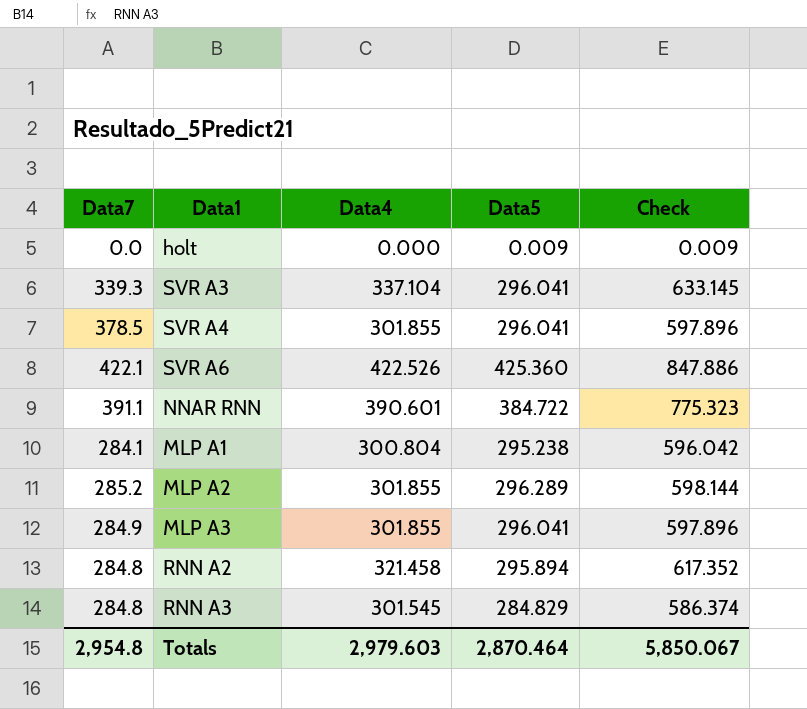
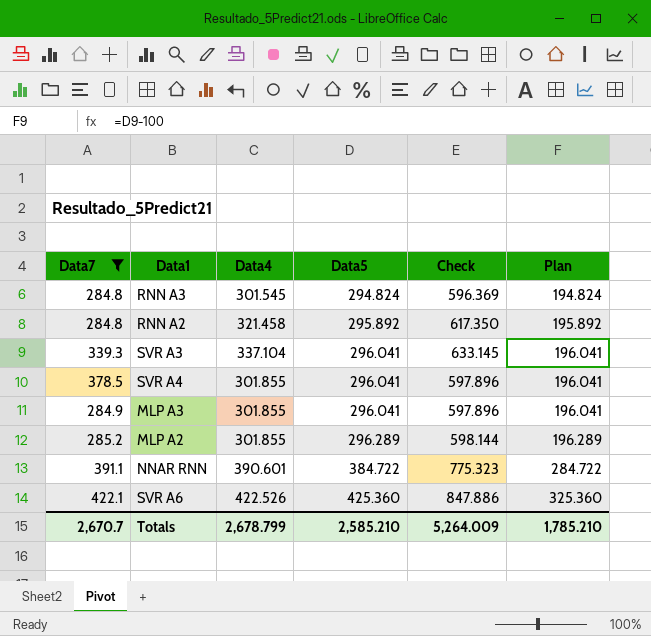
filter: none -> Data7 >= 284.8
row order: none -> Data5 ascending
column Plan | formula: none -> [Data5] - 100
RNN A3 | Data5: 284.829 -> 294.824
RNN A3 | Check: 586.374 -> 596.369
RNN A2 | Data5: 295.894 -> 295.892
RNN A2 | Check: 617.352 -> 617.350
Totals | Data7: 2,954.8 -> 2,670.7
Totals | Data4: 2,979.603 -> 2,678.799
Totals | Data5: 2,870.464 -> 2,585.210
Totals | Check: 5,850.067 -> 5,264.009

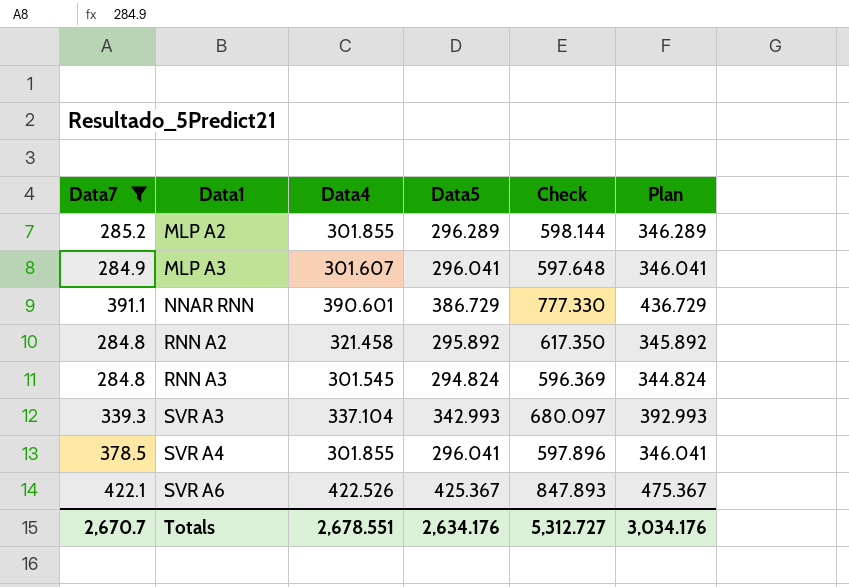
row order: Data5 ascending -> Data1 ascending
column Plan | formula: [Data5] - 100 -> [Data5] + 50
MLP A3 | Data4: 301.855 -> 301.607
MLP A3 | Check: 597.896 -> 597.648
NNAR RNN | Data5: 384.722 -> 386.729
NNAR RNN | Check: 775.323 -> 777.330
SVR A3 | Data5: 296.041 -> 342.993
SVR A3 | Check: 633.145 -> 680.097
SVR A6 | Data5: 425.360 -> 425.367
SVR A6 | Check: 847.886 -> 847.893
Totals | Data4: 2,678.799 -> 2,678.551
Totals | Data5: 2,585.210 -> 2,634.176
Totals | Check: 5,264.009 -> 5,312.727
Totals | Plan: 1,785.210 -> 3,034.176

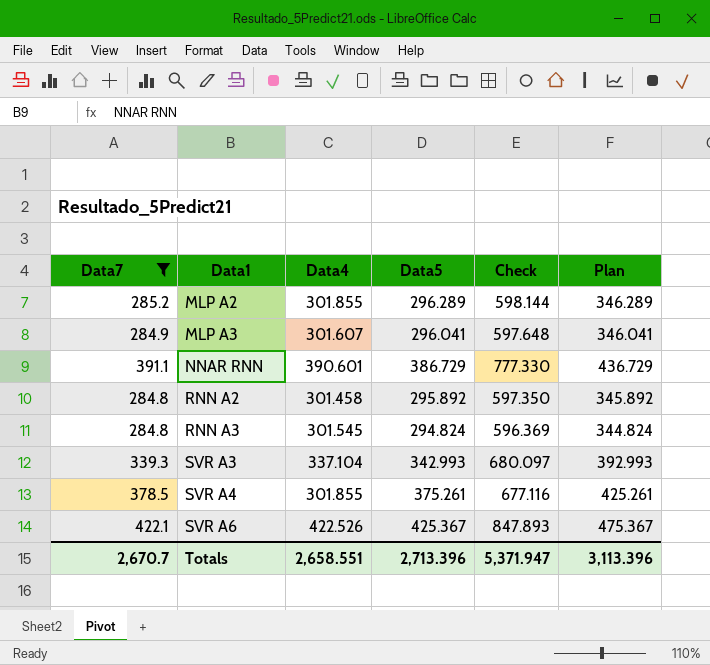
RNN A2 | Data4: 321.458 -> 301.458
RNN A2 | Check: 617.350 -> 597.350
SVR A4 | Data5: 296.041 -> 375.261
SVR A4 | Check: 597.896 -> 677.116
SVR A4 | Plan: 346.041 -> 425.261
Totals | Data4: 2,678.551 -> 2,658.551
Totals | Data5: 2,634.176 -> 2,713.396
Totals | Check: 5,312.727 -> 5,371.947
Totals | Plan: 3,034.176 -> 3,113.396

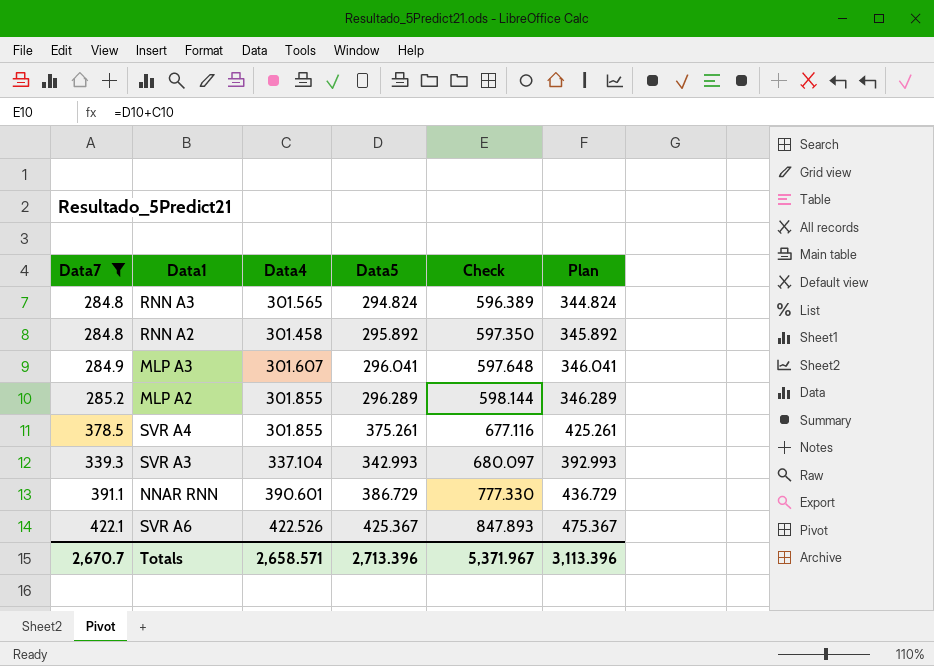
row order: Data1 ascending -> Check ascending
RNN A3 | Data4: 301.545 -> 301.565
RNN A3 | Check: 596.369 -> 596.389
Totals | Data4: 2,658.551 -> 2,658.571
Totals | Check: 5,371.947 -> 5,371.967

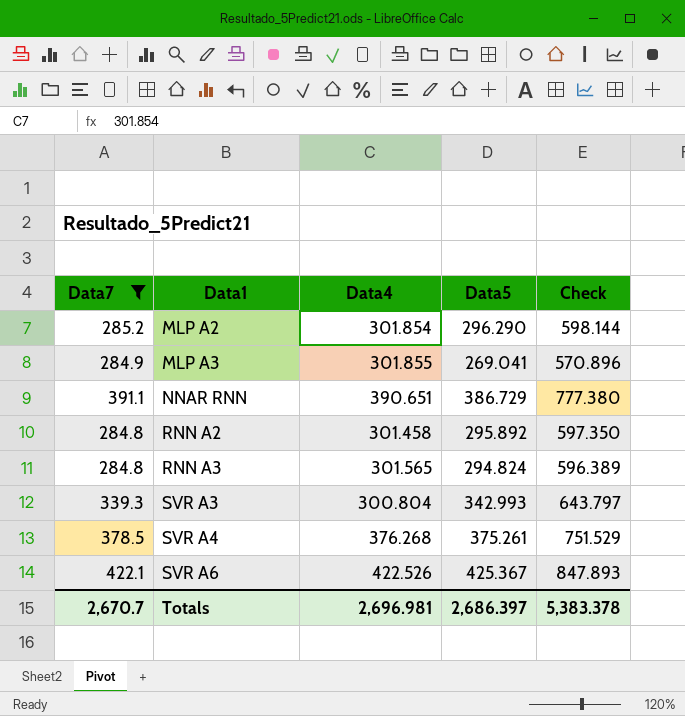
row order: Check ascending -> Data1 ascending
column Plan | formula: [Data5] + 50 -> none
MLP A2 | Data4: 301.855 -> 301.854
MLP A2 | Data5: 296.289 -> 296.290
MLP A3 | Data4: 301.607 -> 301.855
MLP A3 | Data5: 296.041 -> 269.041
MLP A3 | Check: 597.648 -> 570.896
NNAR RNN | Data4: 390.601 -> 390.651
NNAR RNN | Check: 777.330 -> 777.380
SVR A3 | Data4: 337.104 -> 300.804
SVR A3 | Check: 680.097 -> 643.797
SVR A4 | Data4: 301.855 -> 376.268
SVR A4 | Check: 677.116 -> 751.529
Totals | Data4: 2,658.571 -> 2,696.981
Totals | Data5: 2,713.396 -> 2,686.397
Totals | Check: 5,371.967 -> 5,383.378

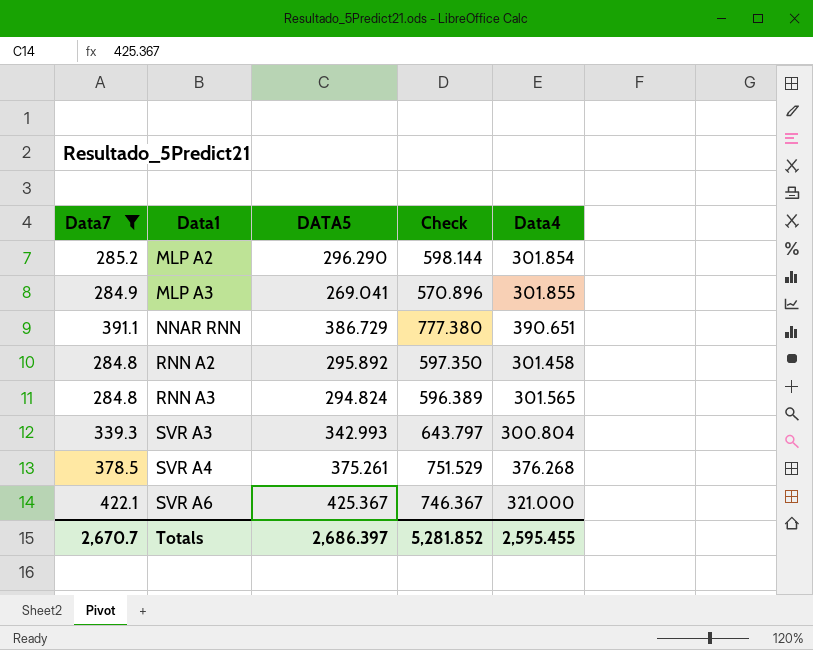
column name: Data5 -> DATA5
column Data4 | position: 3 -> 5
SVR A6 | Check: 847.893 -> 746.367
SVR A6 | Data4: 422.526 -> 321.000
Totals | Check: 5,383.378 -> 5,281.852
Totals | Data4: 2,696.981 -> 2,595.455

